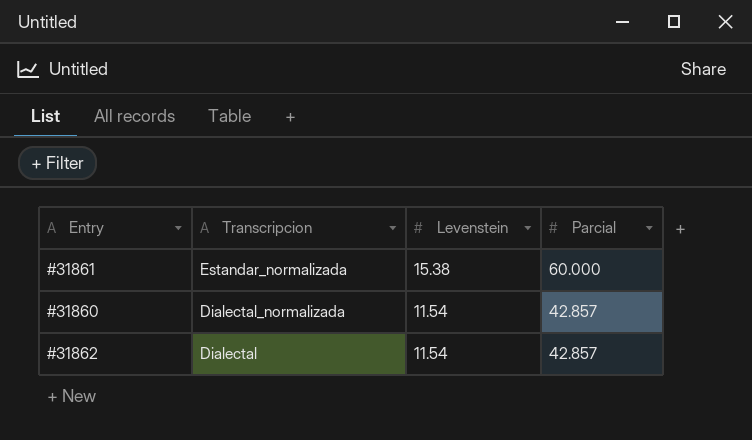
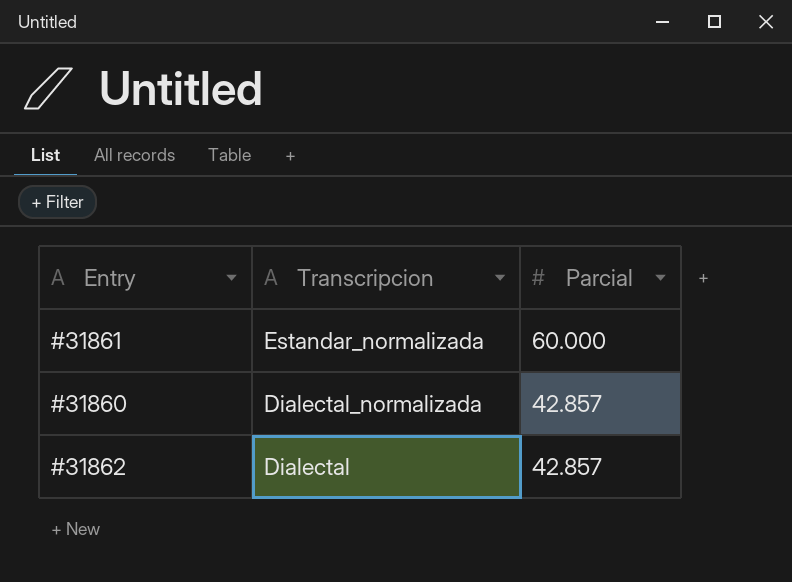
column Levenstein | position: 3 -> none

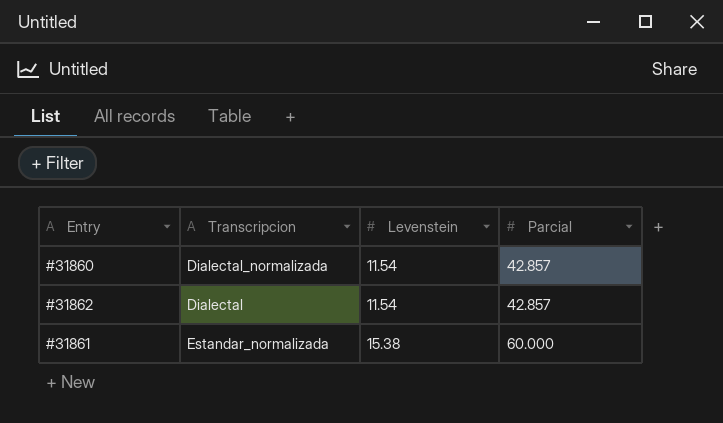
row order: Transcripcion descending -> Levenstein ascending
column Levenstein | position: none -> 3

